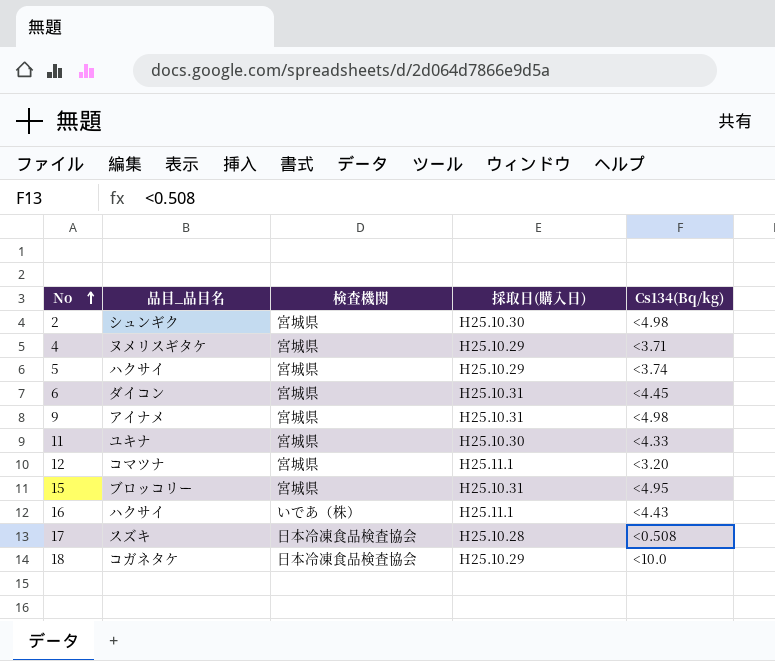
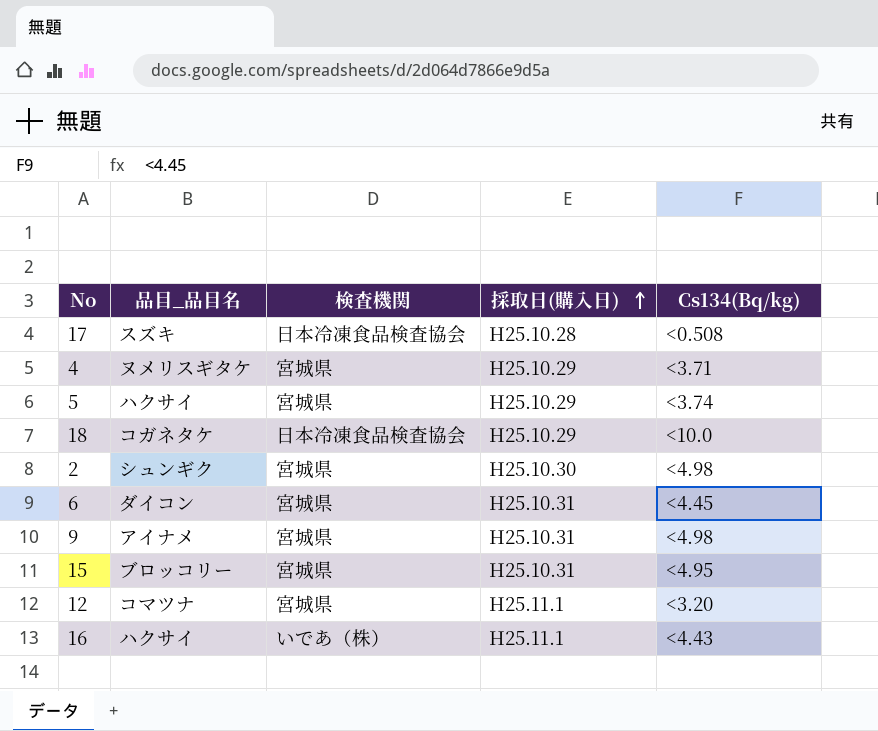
row order: No ascending -> 採取日(購入日) ascending
row 11: ユキナ | 宮城県 | H25.10.30 | <4.33 -> none

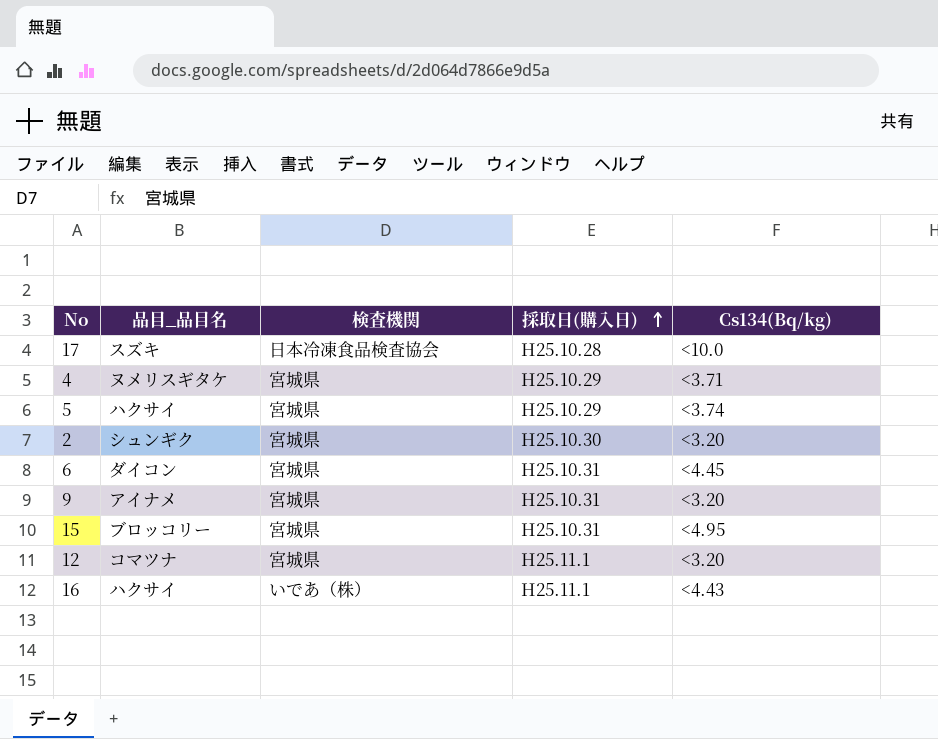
row 18: コガネタケ | 日本冷凍食品検査協会 | H25.10.29 | <10.0 -> none
17 | Cs134(Bq/kg): <0.508 -> <10.0
2 | Cs134(Bq/kg): <4.98 -> <3.20
9 | Cs134(Bq/kg): <4.98 -> <3.20

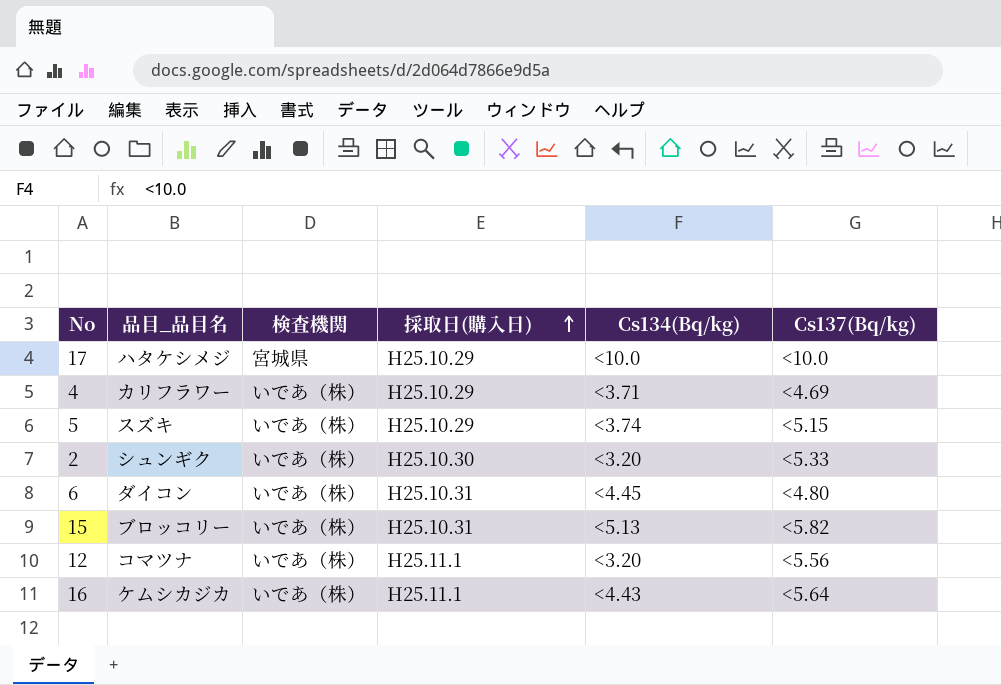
column Cs137(Bq/kg) | position: none -> 6
row 9: アイナメ | 宮城県 | H25.10.31 | <3.20 -> none
17 | 品目_品目名: スズキ -> ハタケシメジ
17 | 検査機関: 日本冷凍食品検査協会 -> 宮城県
17 | 採取日(購入日): H25.10.28 -> H25.10.29
4 | 品目_品目名: ヌメリスギタケ -> カリフラワー
4 | 検査機関: 宮城県 -> いであ（株）
5 | 品目_品目名: ハクサイ -> スズキ
5 | 検査機関: 宮城県 -> いであ（株）
2 | 検査機関: 宮城県 -> いであ（株）
6 | 検査機関: 宮城県 -> いであ（株）
15 | 検査機関: 宮城県 -> いであ（株）
15 | Cs134(Bq/kg): <4.95 -> <5.13
12 | 検査機関: 宮城県 -> いであ（株）
16 | 品目_品目名: ハクサイ -> ケムシカジカ

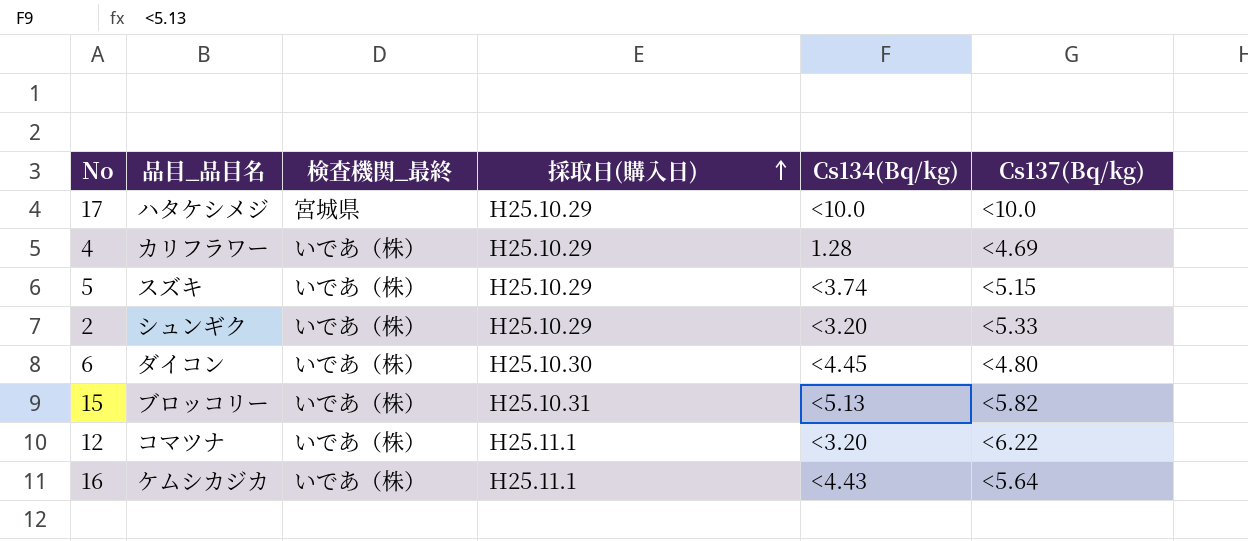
column name: 検査機関 -> 検査機関_最終
4 | Cs134(Bq/kg): <3.71 -> 1.28
2 | 採取日(購入日): H25.10.30 -> H25.10.29
6 | 採取日(購入日): H25.10.31 -> H25.10.30
12 | Cs137(Bq/kg): <5.56 -> <6.22

